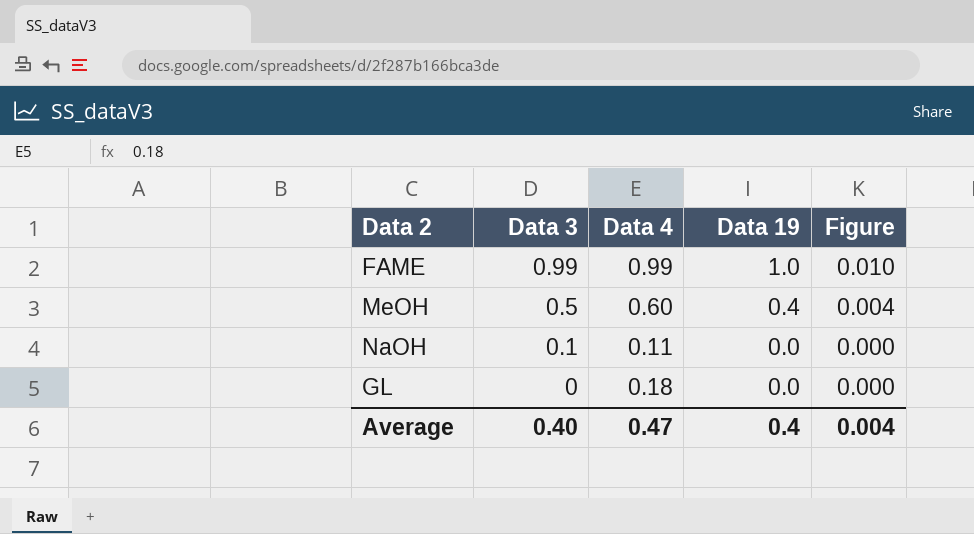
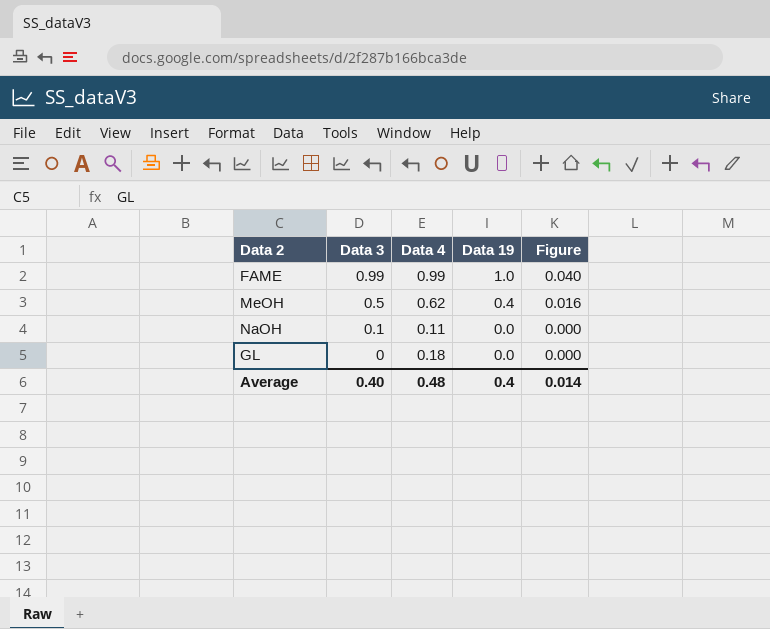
column Figure | formula: [Data 19] * 0.01 -> [Data 19] * 0.04
MeOH | Data 4: 0.60 -> 0.62
Average | Data 4: 0.47 -> 0.48
Average | Figure: 0.004 -> 0.014

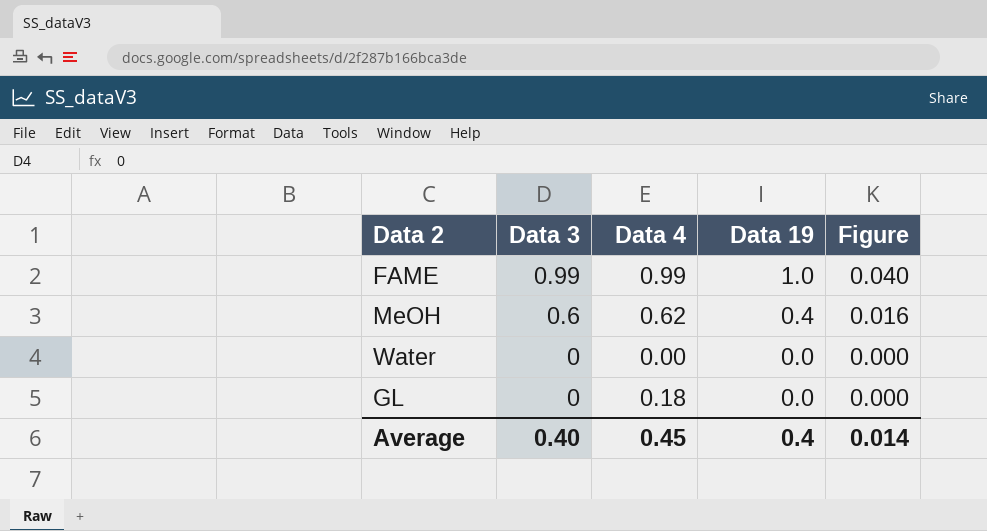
row NaOH: 0.1 | 0.11 | 0.0 | 0.000 -> none
MeOH | Data 3: 0.5 -> 0.6
row Water: none -> 0 | 0.00 | 0.0 | 0.000
Average | Data 4: 0.48 -> 0.45

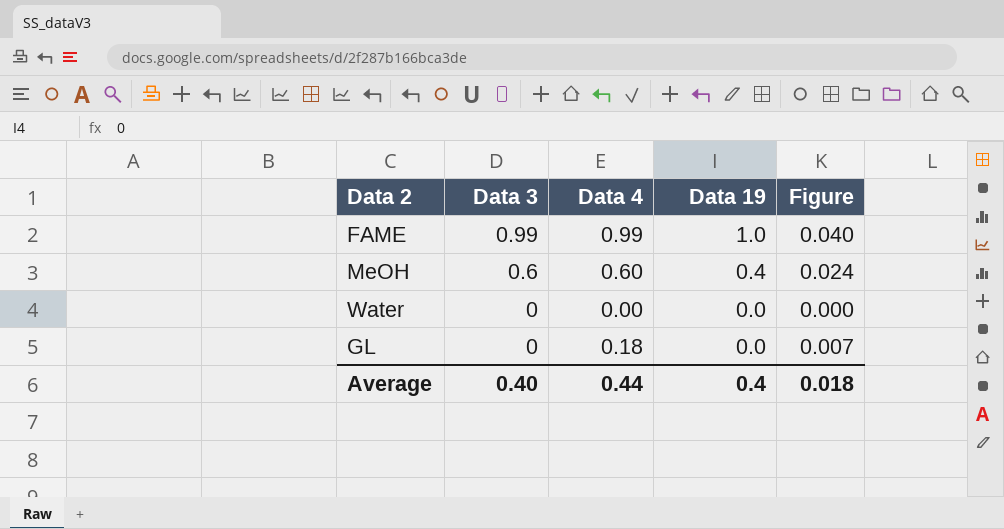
column Figure | formula: [Data 19] * 0.04 -> [Data 4] * 0.04
MeOH | Data 4: 0.62 -> 0.60
Average | Data 4: 0.45 -> 0.44
Average | Figure: 0.014 -> 0.018

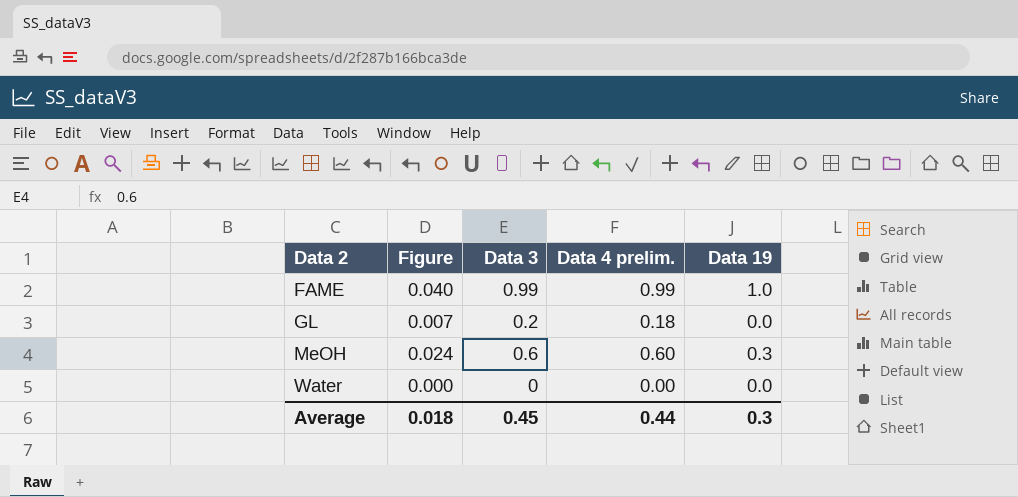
row order: Data 3 descending -> Data 2 ascending
column Figure | position: 5 -> 2
column name: Data 4 -> Data 4 prelim.
GL | Data 3: 0 -> 0.2
MeOH | Data 19: 0.4 -> 0.3
Average | Data 3: 0.40 -> 0.45
Average | Data 19: 0.4 -> 0.3

